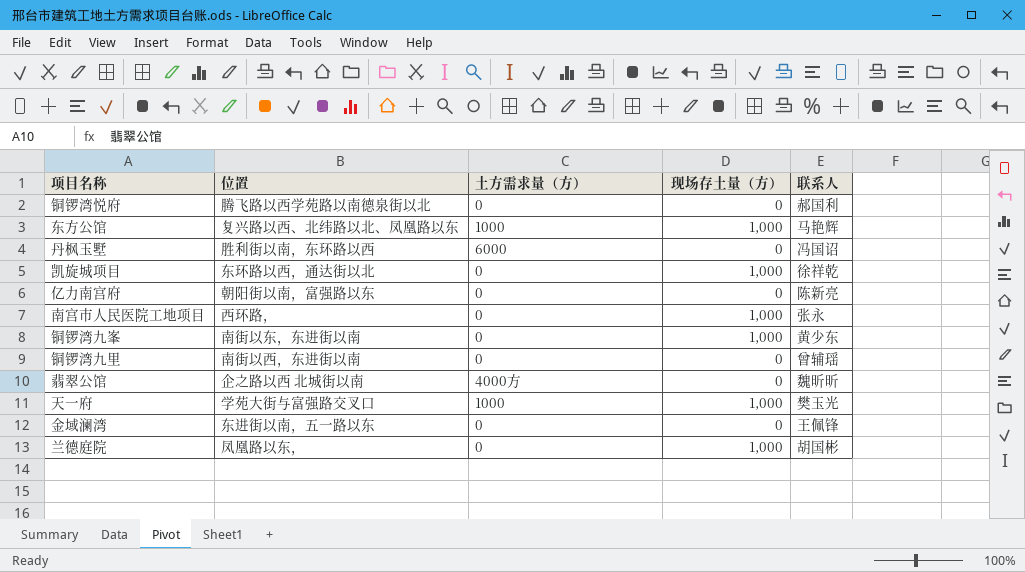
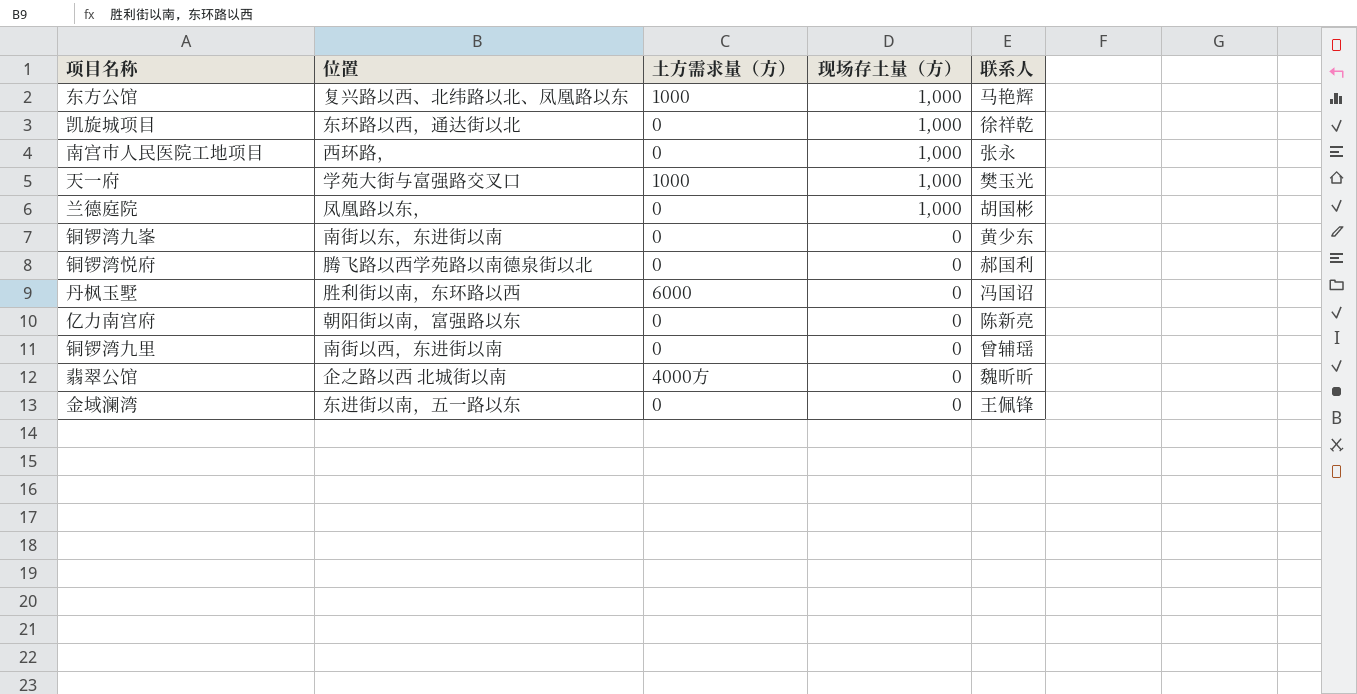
row order: none -> 现场存土量（方） descending
铜锣湾九峯 | 现场存土量（方）: 1,000 -> 0

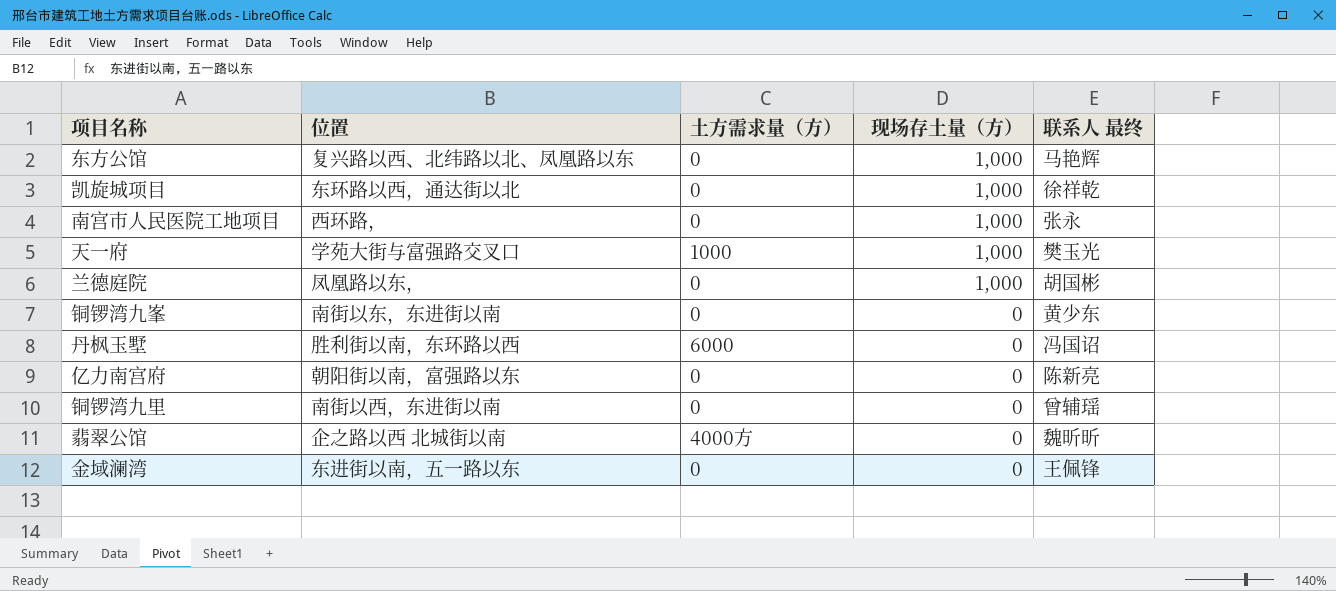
column name: 联系人 -> 联系人 最终
row 铜锣湾悦府: 腾飞路以西学苑路以南德泉街以北 | 0 | 0 | 郝国利 -> none
东方公馆 | 土方需求量（方）: 1000 -> 0

